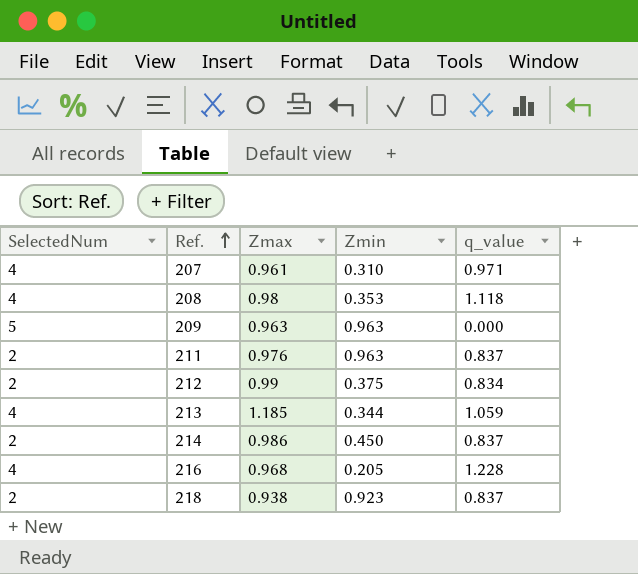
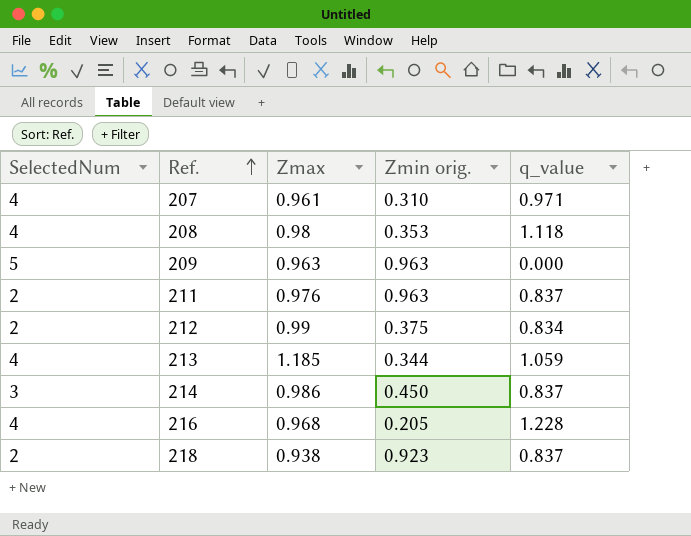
column name: Zmin -> Zmin orig.
214 | SelectedNum: 2 -> 3

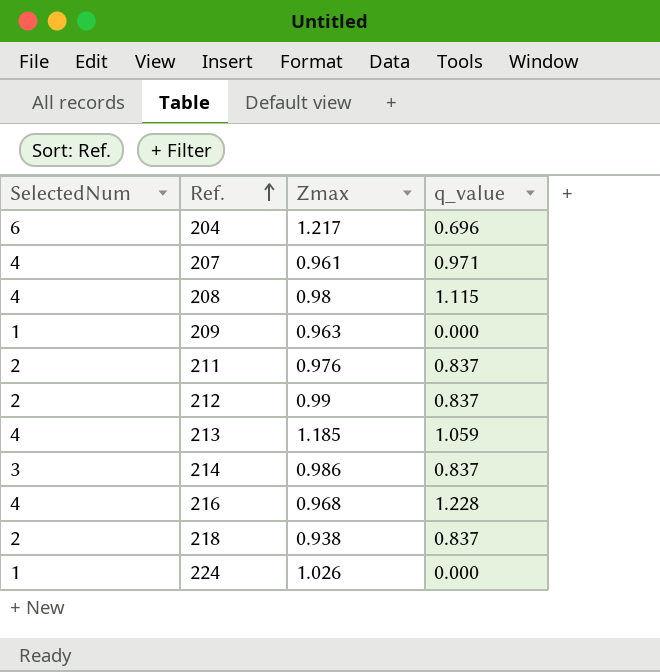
column Zmin orig. | position: 4 -> none
row 204: none -> 6 | 1.217 | 0.696
208 | q_value: 1.118 -> 1.115
209 | SelectedNum: 5 -> 1
212 | q_value: 0.834 -> 0.837
row 224: none -> 1 | 1.026 | 0.000

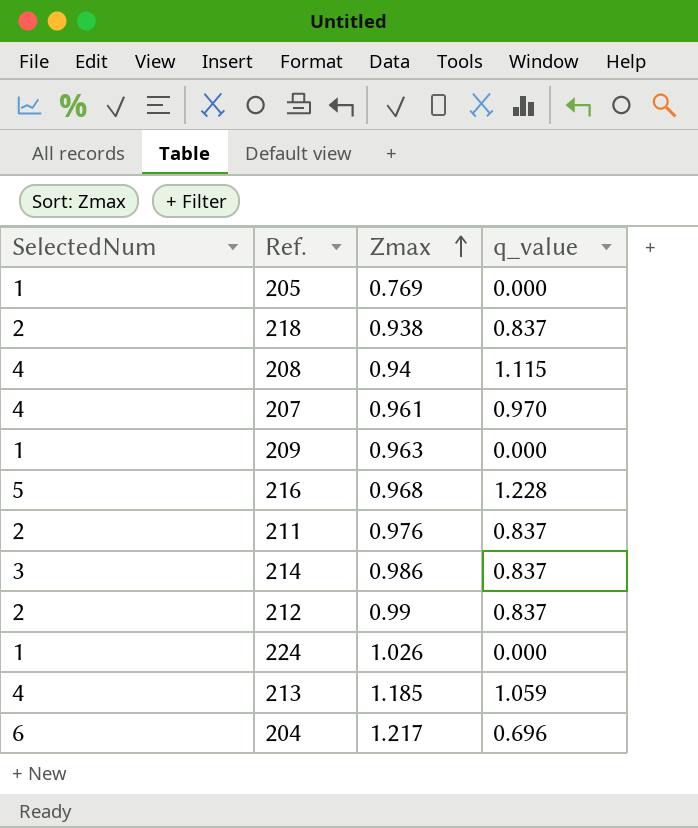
row order: Ref. ascending -> Zmax ascending
row 205: none -> 1 | 0.769 | 0.000
208 | Zmax: 0.98 -> 0.94
207 | q_value: 0.971 -> 0.970
216 | SelectedNum: 4 -> 5

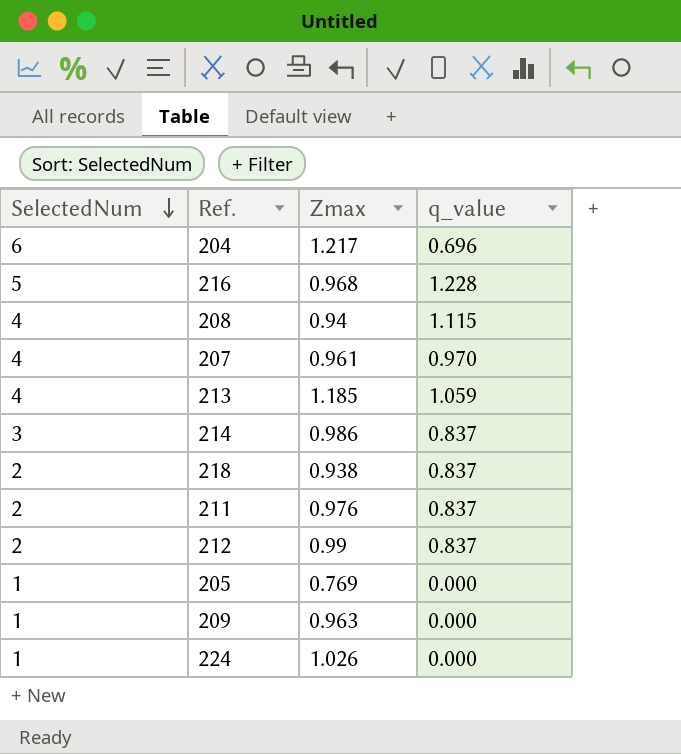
row order: Zmax ascending -> SelectedNum descending

